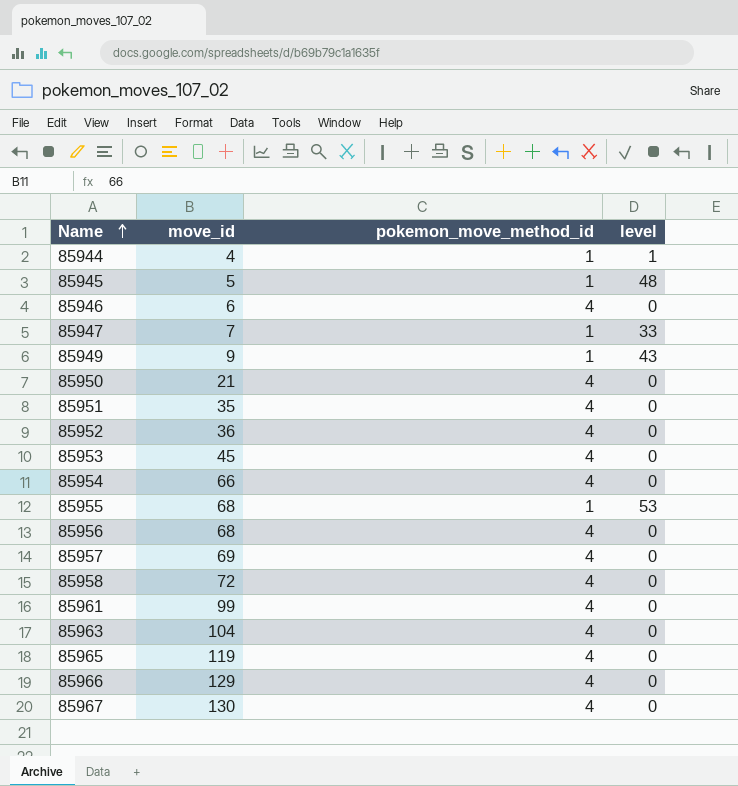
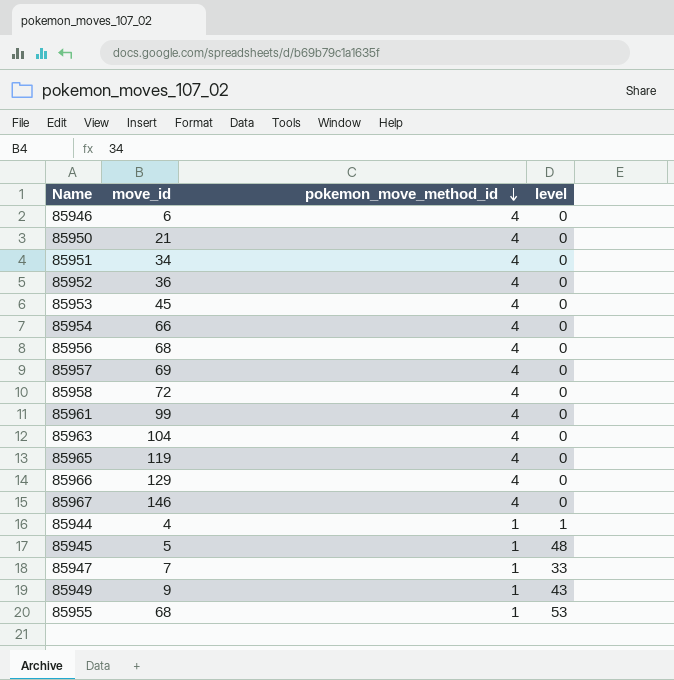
row order: Name ascending -> pokemon_move_method_id descending
85951 | move_id: 35 -> 34
85967 | move_id: 130 -> 146

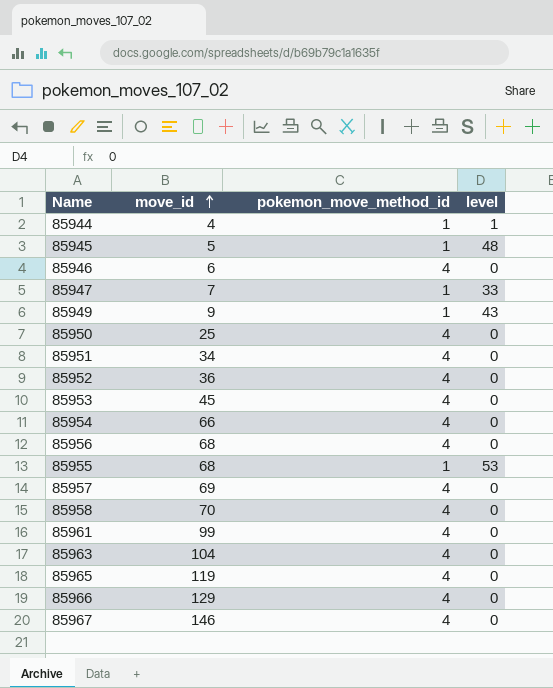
row order: pokemon_move_method_id descending -> move_id ascending
85950 | move_id: 21 -> 25
85958 | move_id: 72 -> 70

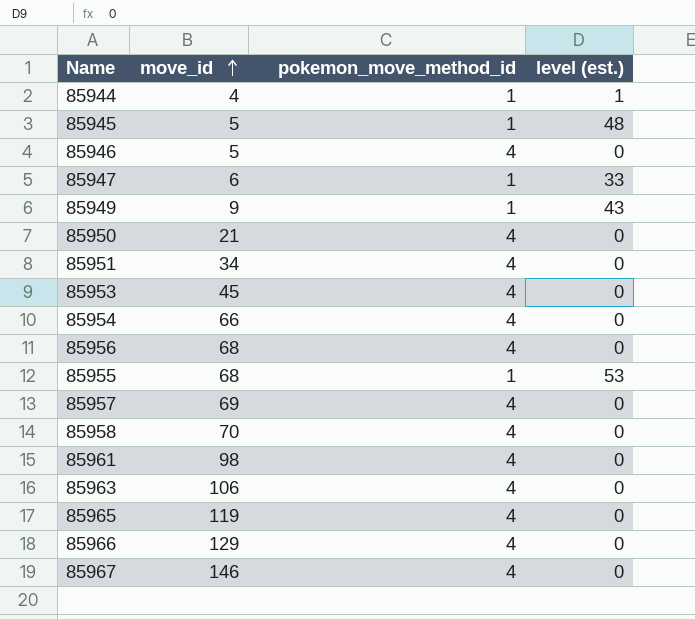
column name: level -> level (est.)
row 85952: 36 | 4 | 0 -> none
85946 | move_id: 6 -> 5
85947 | move_id: 7 -> 6
85950 | move_id: 25 -> 21
85961 | move_id: 99 -> 98
85963 | move_id: 104 -> 106

